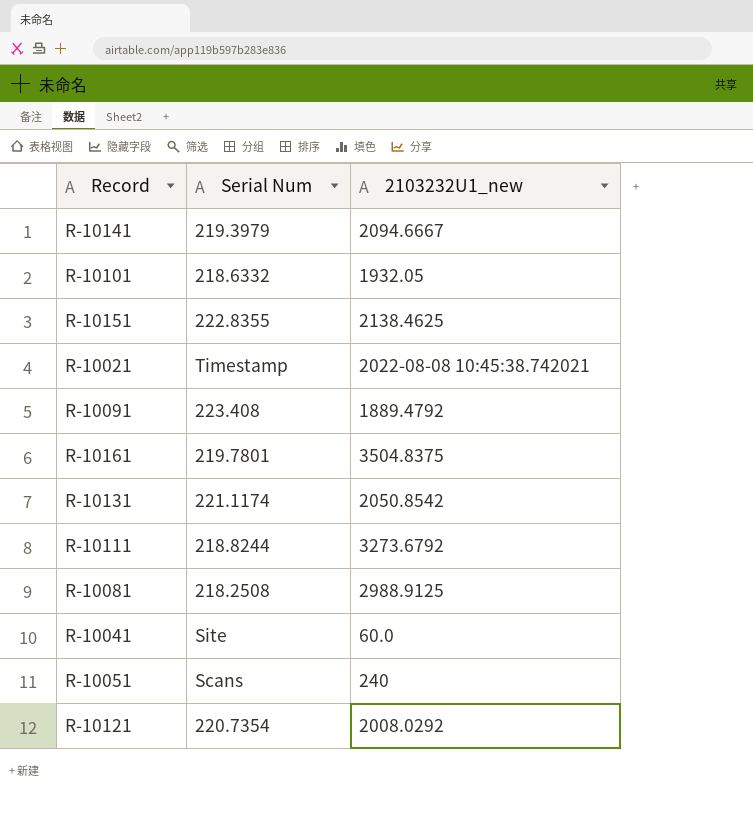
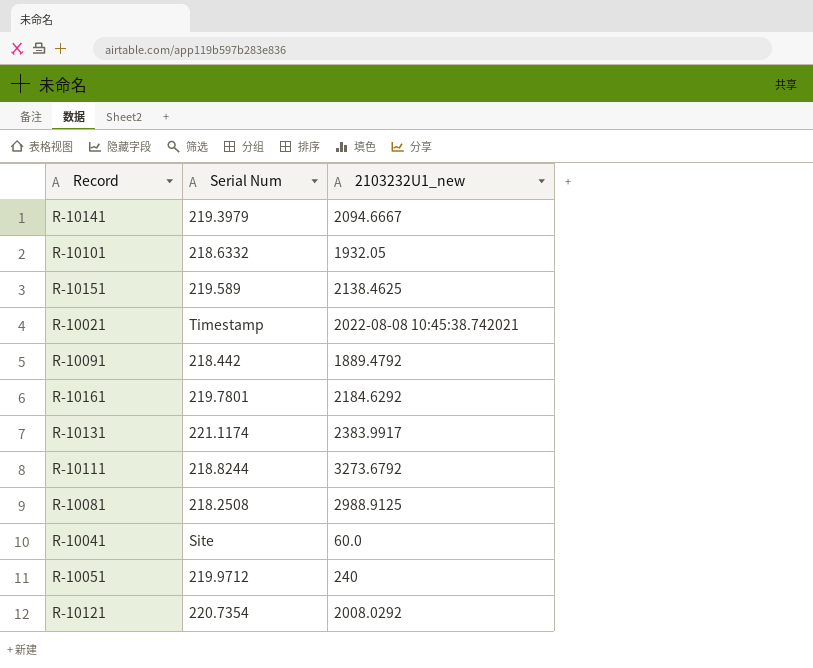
R-10151 | Serial Num: 222.8355 -> 219.589
R-10091 | Serial Num: 223.408 -> 218.442
R-10161 | 2103232U1_new: 3504.8375 -> 2184.6292
R-10131 | 2103232U1_new: 2050.8542 -> 2383.9917
R-10051 | Serial Num: Scans -> 219.9712

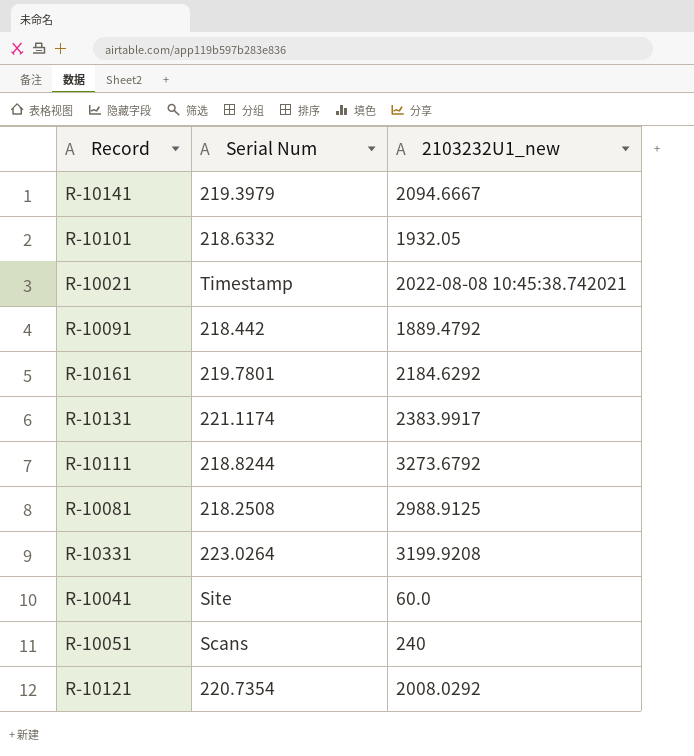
row R-10151: 219.589 | 2138.4625 -> none
row R-10331: none -> 223.0264 | 3199.9208
R-10051 | Serial Num: 219.9712 -> Scans

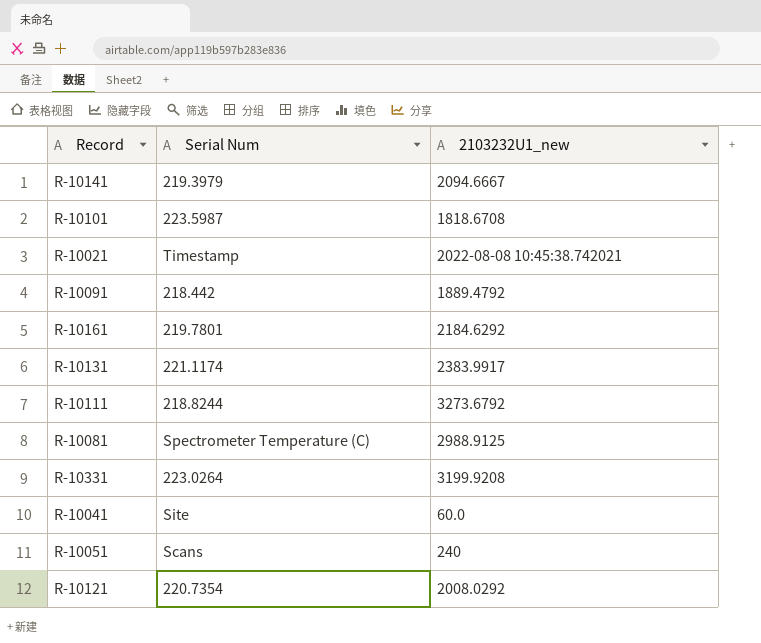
R-10101 | Serial Num: 218.6332 -> 223.5987
R-10101 | 2103232U1_new: 1932.05 -> 1818.6708
R-10081 | Serial Num: 218.2508 -> Spectrometer Temperature (C)

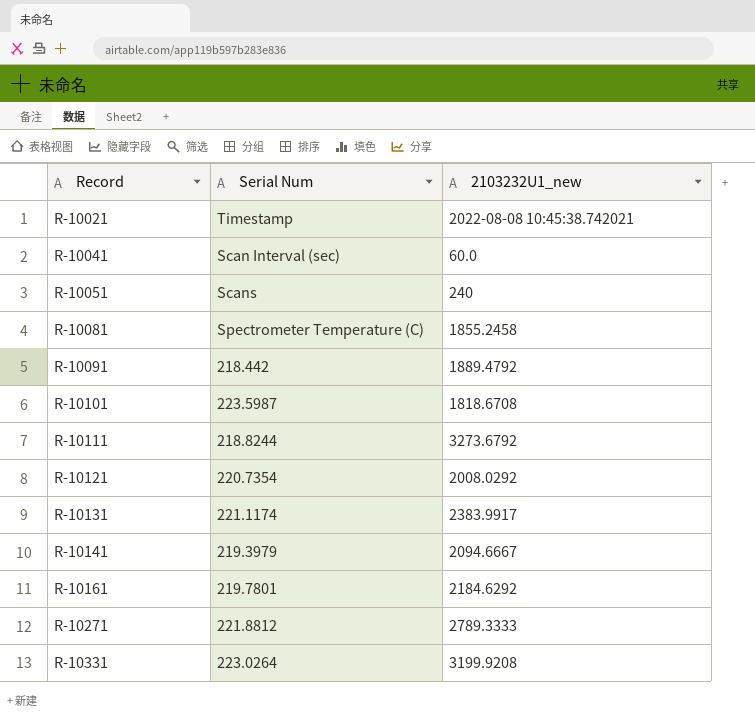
row order: none -> Record ascending
R-10041 | Serial Num: Site -> Scan Interval (sec)
R-10081 | 2103232U1_new: 2988.9125 -> 1855.2458
row R-10271: none -> 221.8812 | 2789.3333

